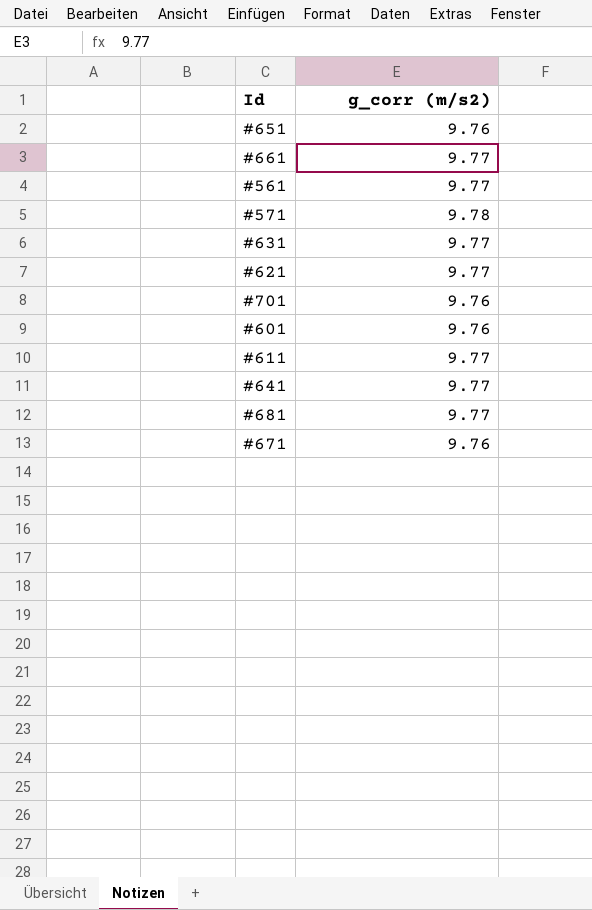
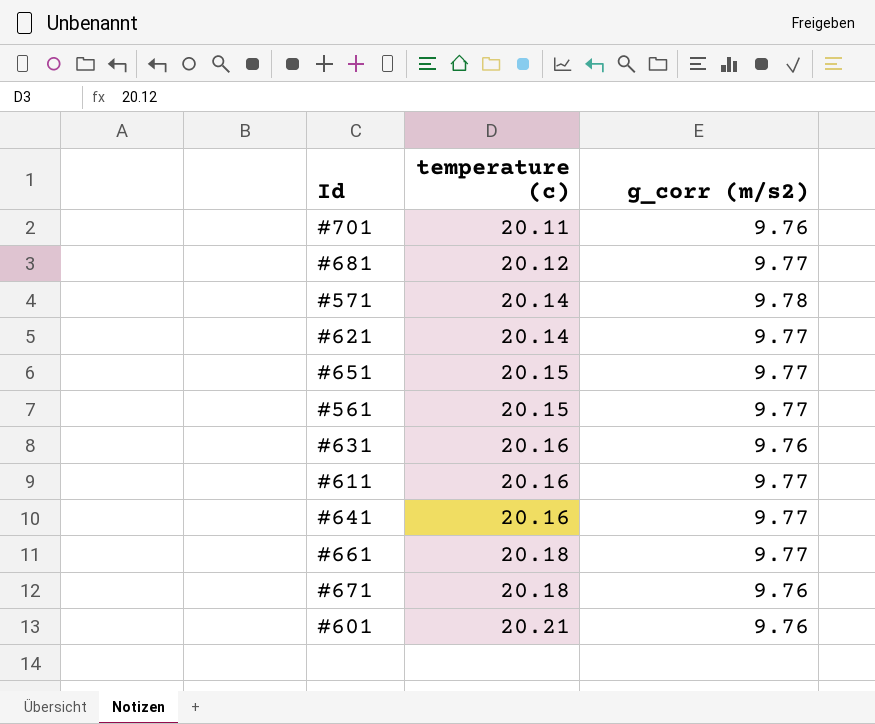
row order: none -> temperature (c) ascending
column temperature (c) | position: none -> 2
#651 | g_corr (m/s2): 9.76 -> 9.77
#631 | g_corr (m/s2): 9.77 -> 9.76

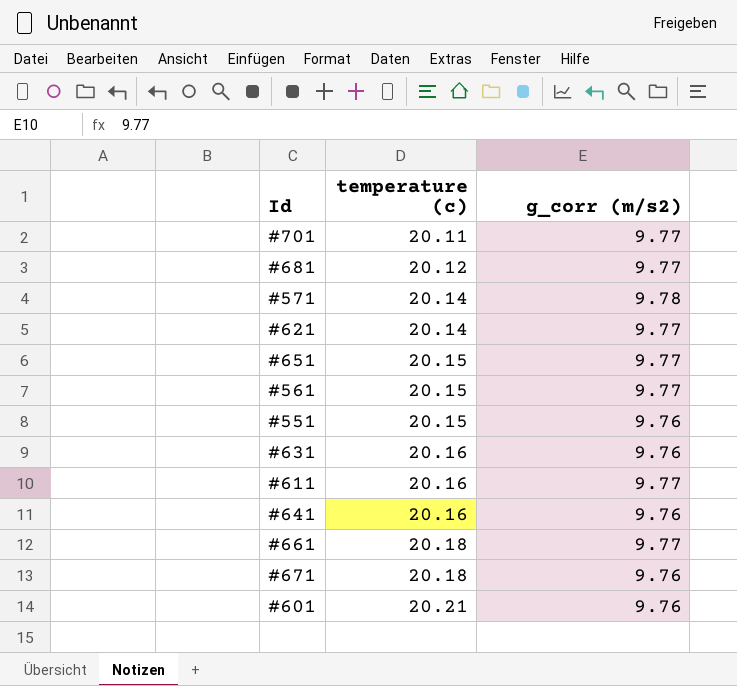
#701 | g_corr (m/s2): 9.76 -> 9.77
row #551: none -> 20.15 | 9.76
#641 | g_corr (m/s2): 9.77 -> 9.76

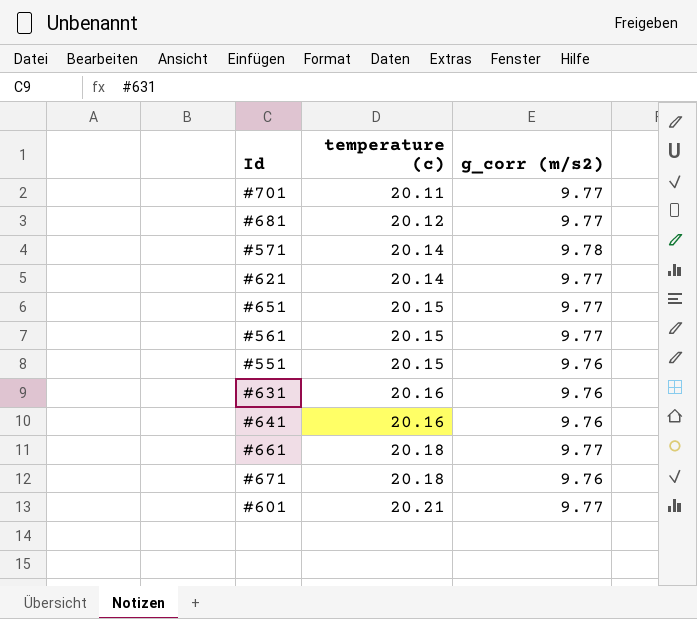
row #611: 20.16 | 9.77 -> none
#601 | g_corr (m/s2): 9.76 -> 9.77

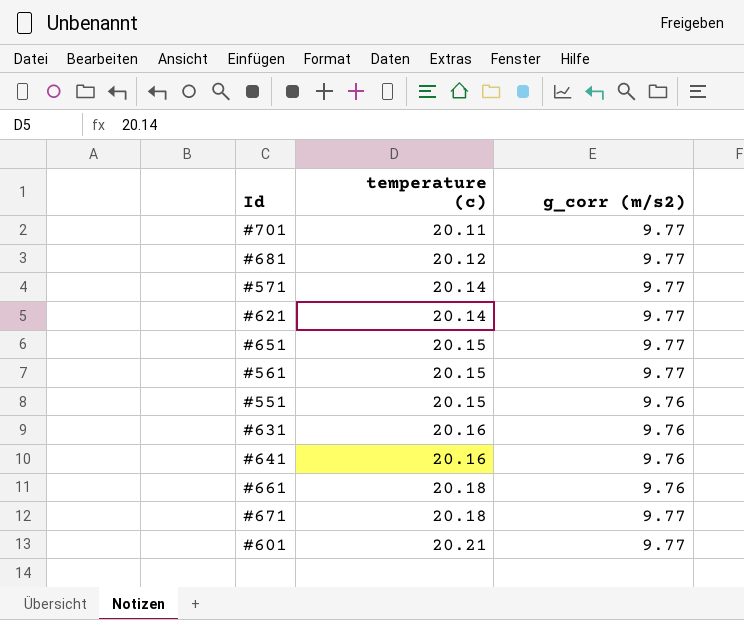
#571 | g_corr (m/s2): 9.78 -> 9.77
#661 | g_corr (m/s2): 9.77 -> 9.76
#671 | g_corr (m/s2): 9.76 -> 9.77

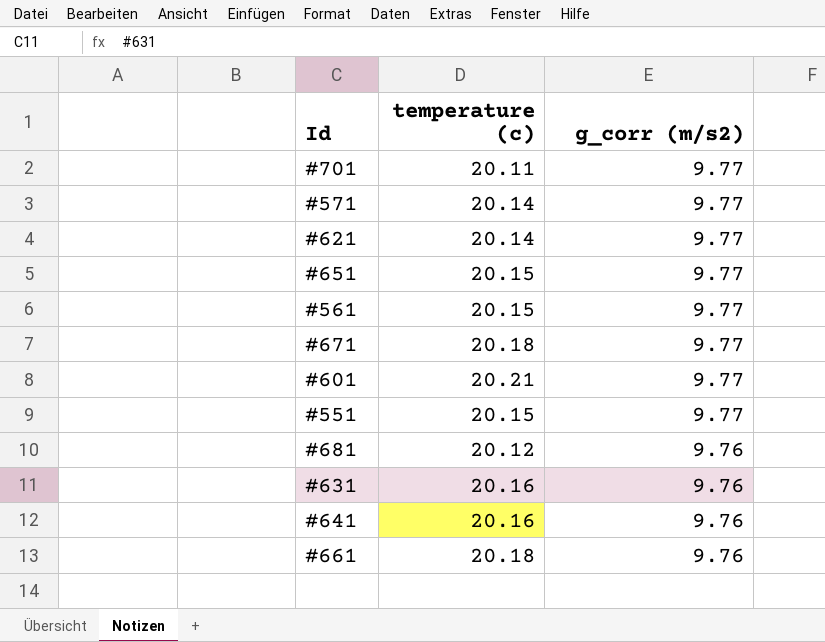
row order: temperature (c) ascending -> g_corr (m/s2) descending
#551 | g_corr (m/s2): 9.76 -> 9.77
#681 | g_corr (m/s2): 9.77 -> 9.76

